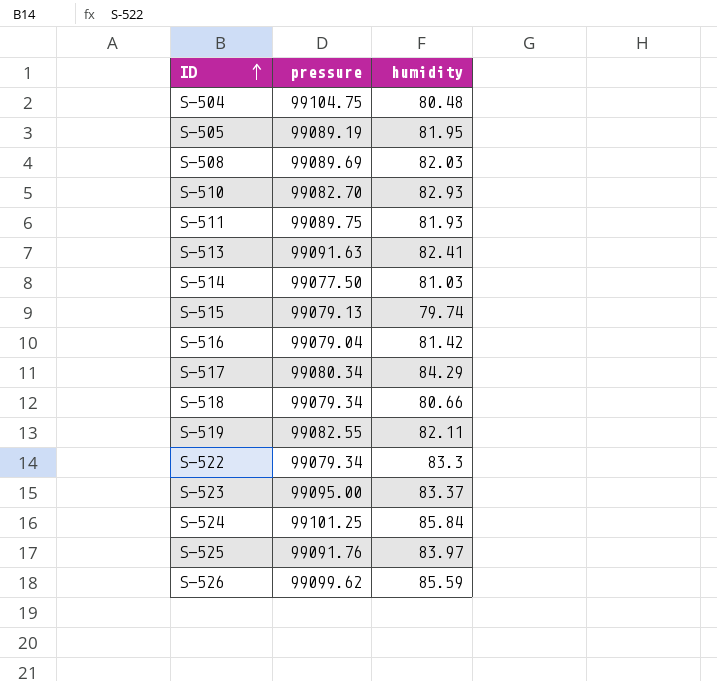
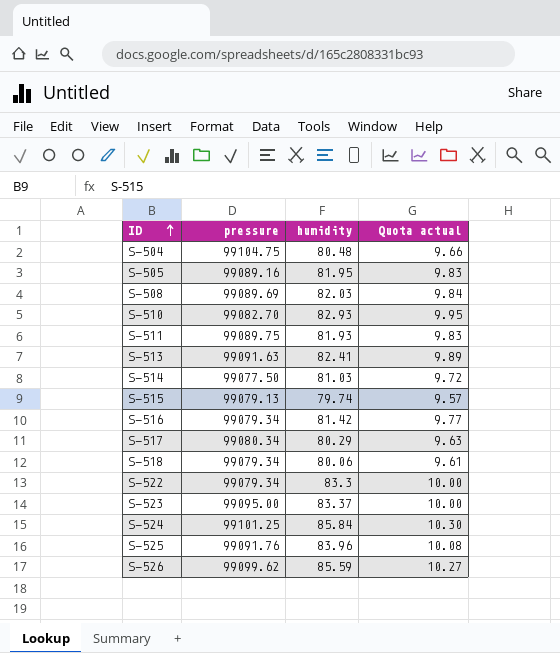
column Quota actual | formula: none -> [humidity] * 0.12
row S-519: 99082.55 | 82.11 -> none
S-505 | pressure: 99089.19 -> 99089.16
S-516 | pressure: 99079.04 -> 99079.34
S-517 | humidity: 84.29 -> 80.29
S-518 | humidity: 80.66 -> 80.06
S-525 | humidity: 83.97 -> 83.96

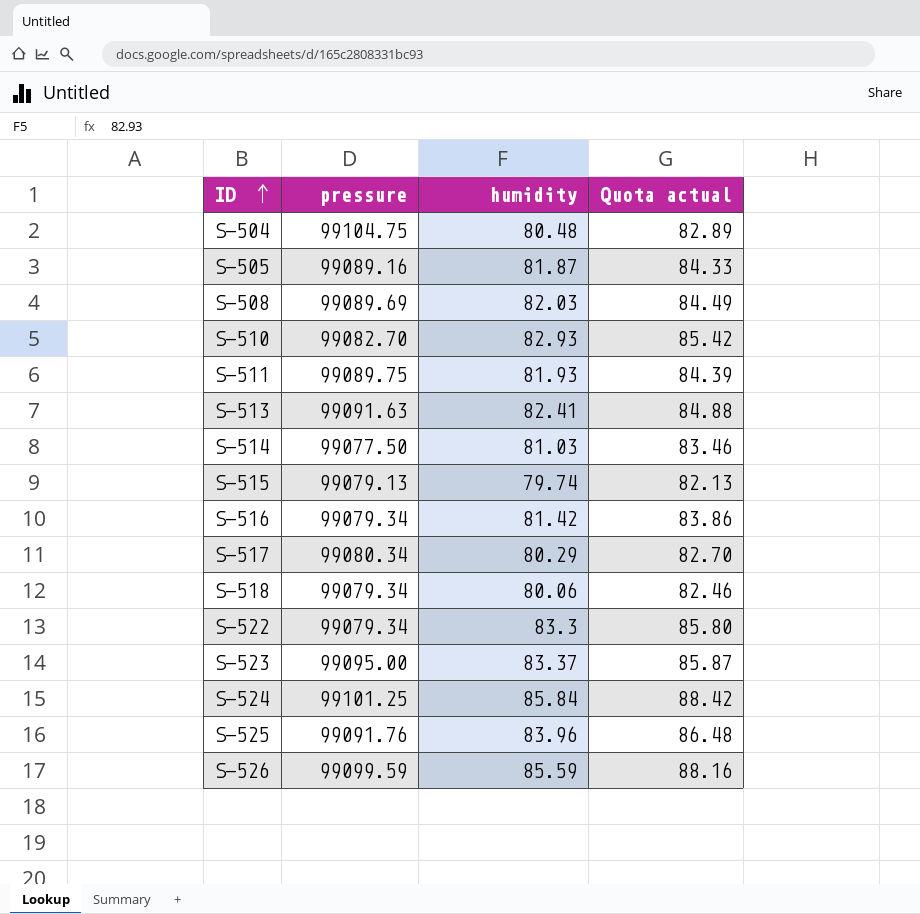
column Quota actual | formula: [humidity] * 0.12 -> [humidity] * 1.03
S-505 | humidity: 81.95 -> 81.87
S-526 | pressure: 99099.62 -> 99099.59

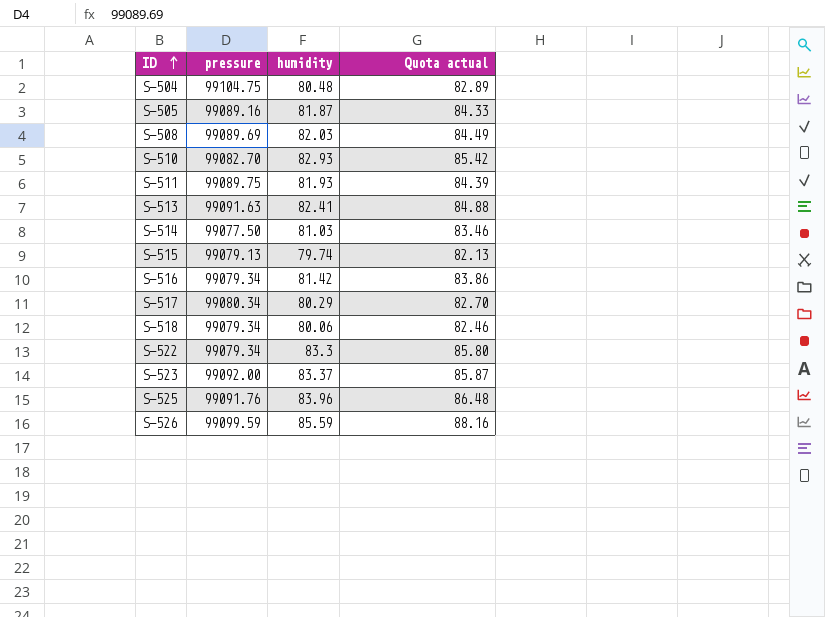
row S-524: 99101.25 | 85.84 | 88.42 -> none
S-523 | pressure: 99095.00 -> 99092.00

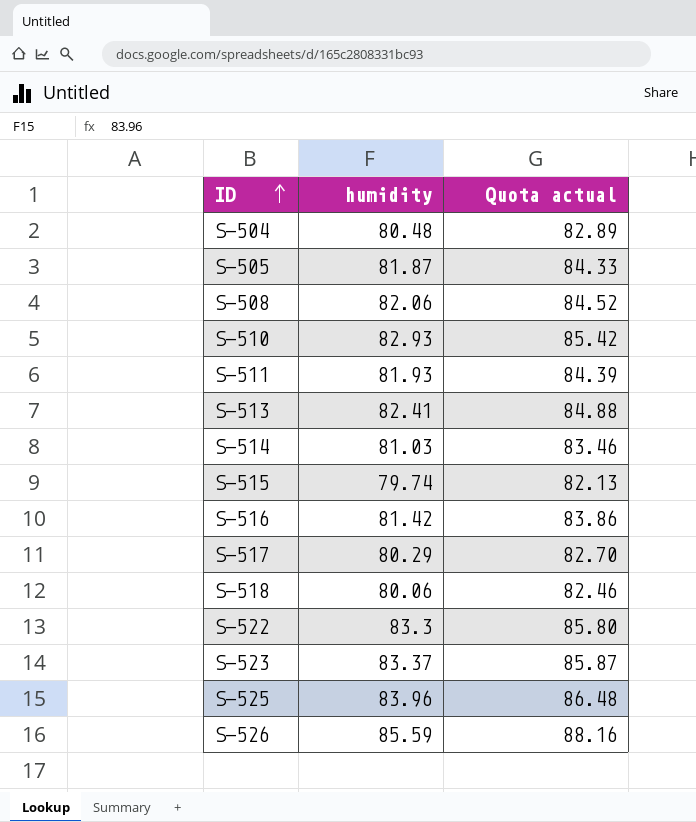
column pressure | position: 2 -> none
S-508 | humidity: 82.03 -> 82.06
S-508 | Quota actual: 84.49 -> 84.52

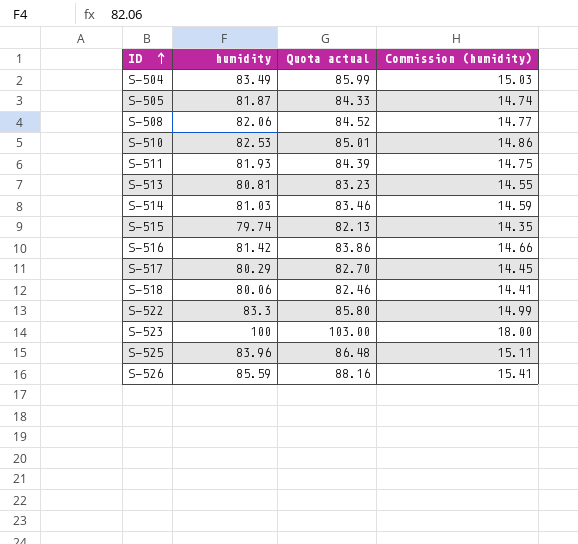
column Commission (humidity) | formula: none -> [humidity] * 0.18
S-504 | humidity: 80.48 -> 83.49
S-504 | Quota actual: 82.89 -> 85.99
S-510 | humidity: 82.93 -> 82.53
S-510 | Quota actual: 85.42 -> 85.01
S-513 | humidity: 82.41 -> 80.81
S-513 | Quota actual: 84.88 -> 83.23
S-523 | humidity: 83.37 -> 100
S-523 | Quota actual: 85.87 -> 103.00

